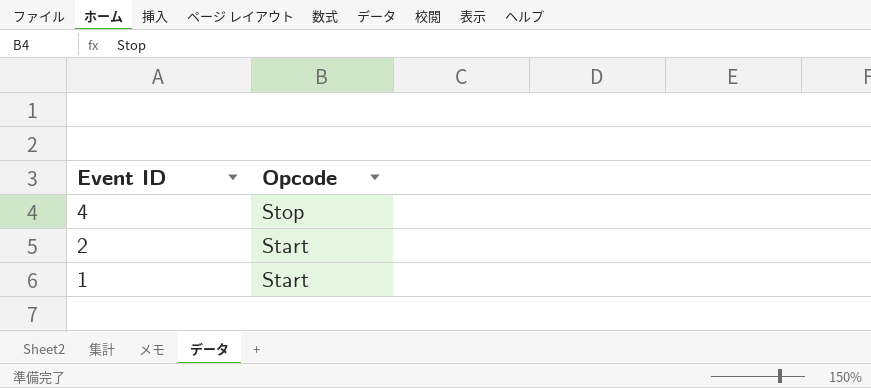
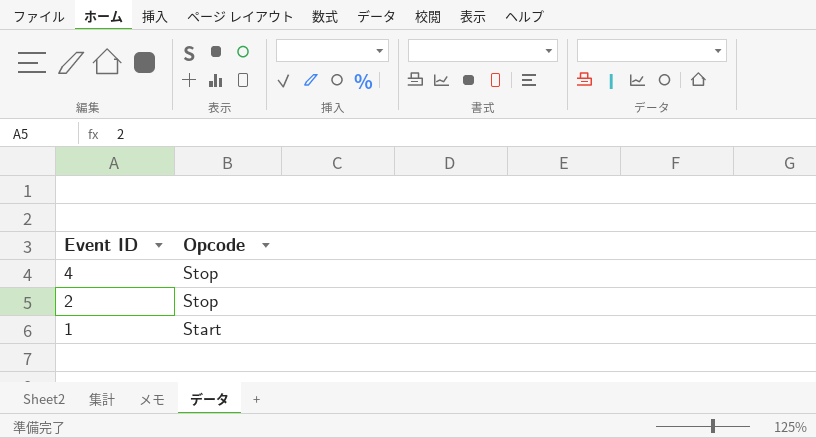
2 | Opcode: Start -> Stop

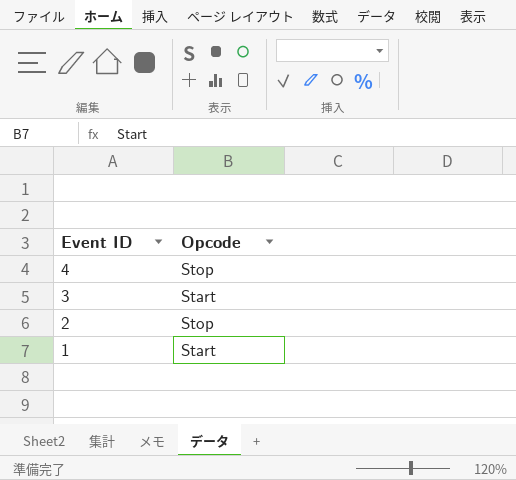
row 3: none -> Start

